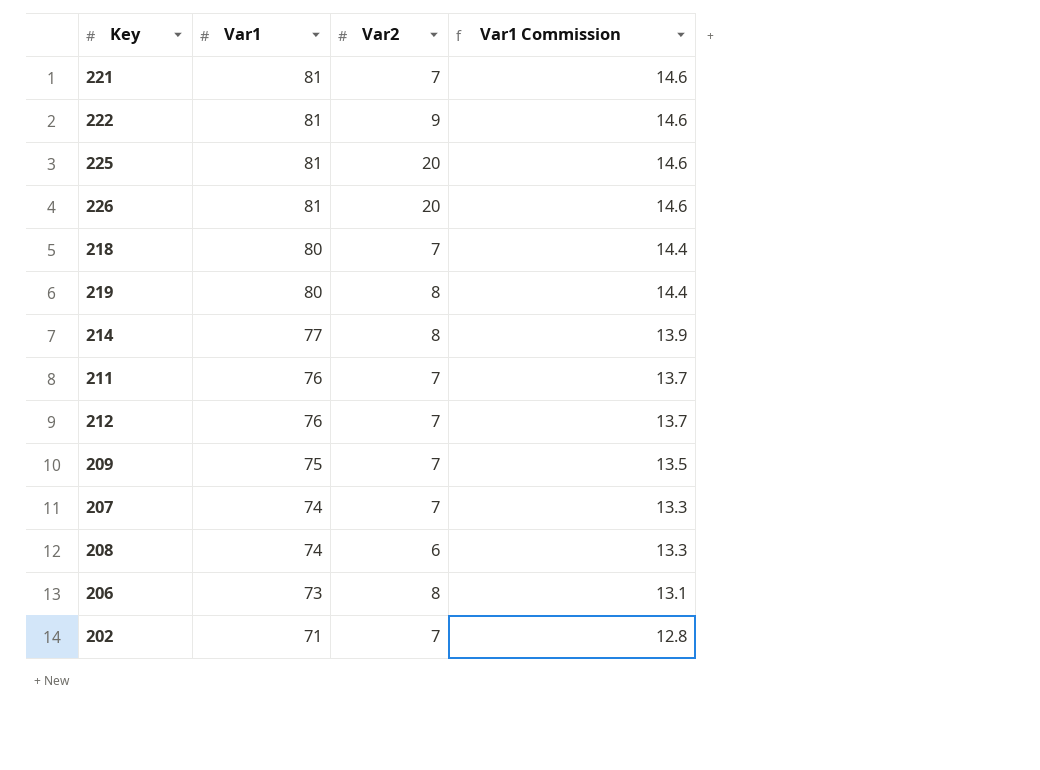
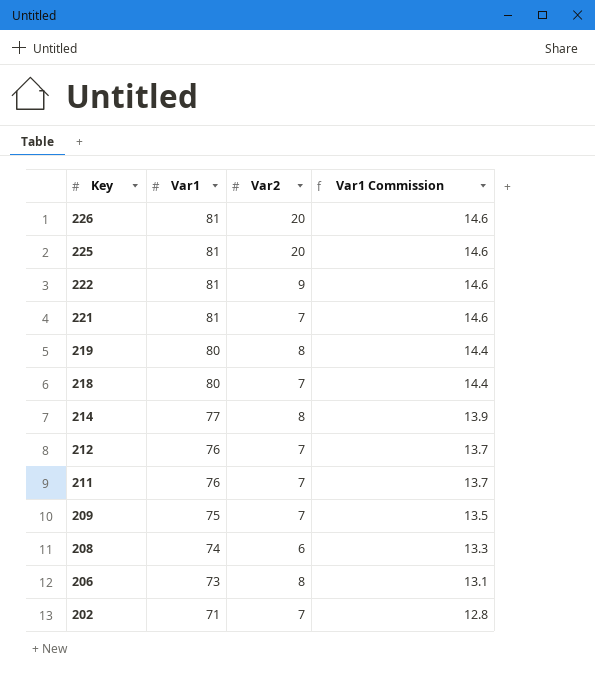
row order: Var1 descending -> Key descending
row 207: 74 | 7 | 13.3 -> none

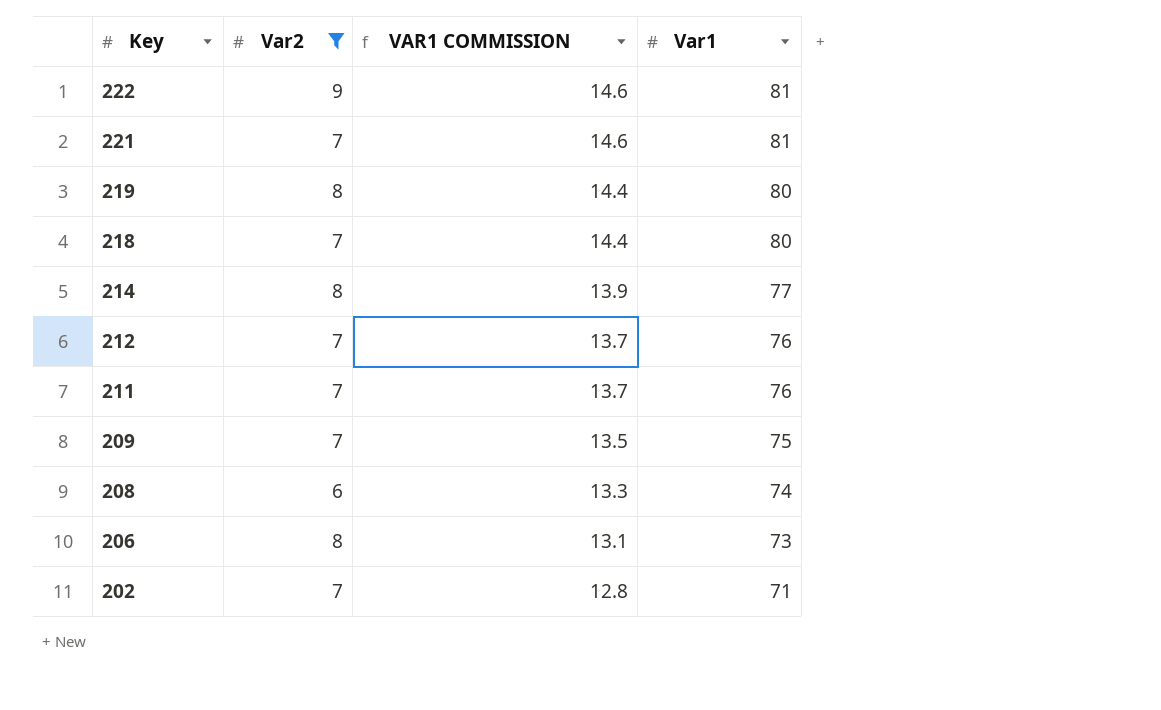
filter: none -> Var2 != 20
column name: Var1 Commission -> VAR1 COMMISSION
column Var1 | position: 2 -> 4

